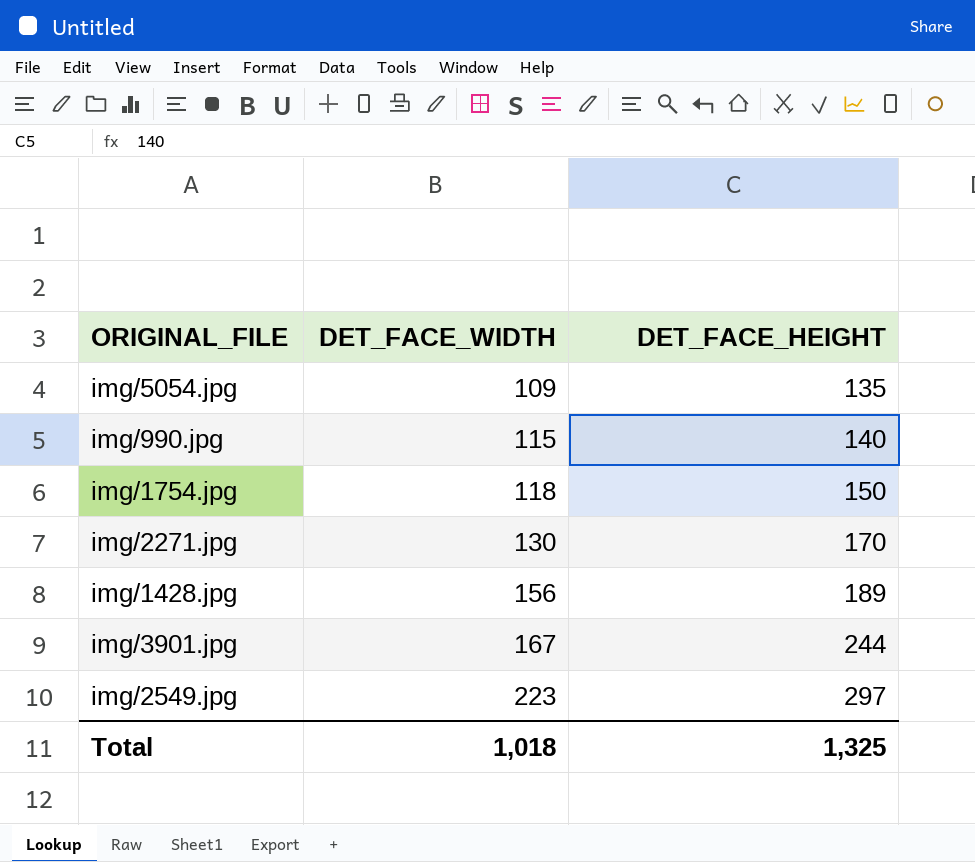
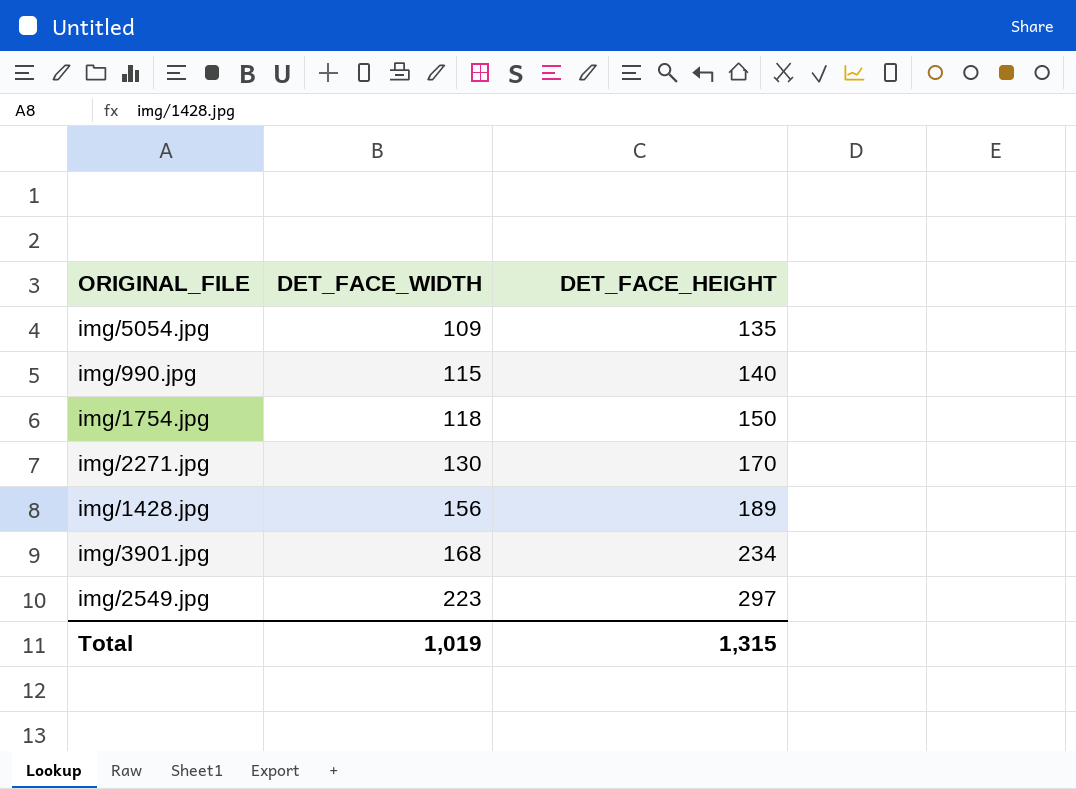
img/3901.jpg | DET_FACE_WIDTH: 167 -> 168
img/3901.jpg | DET_FACE_HEIGHT: 244 -> 234
Total | DET_FACE_WIDTH: 1,018 -> 1,019
Total | DET_FACE_HEIGHT: 1,325 -> 1,315

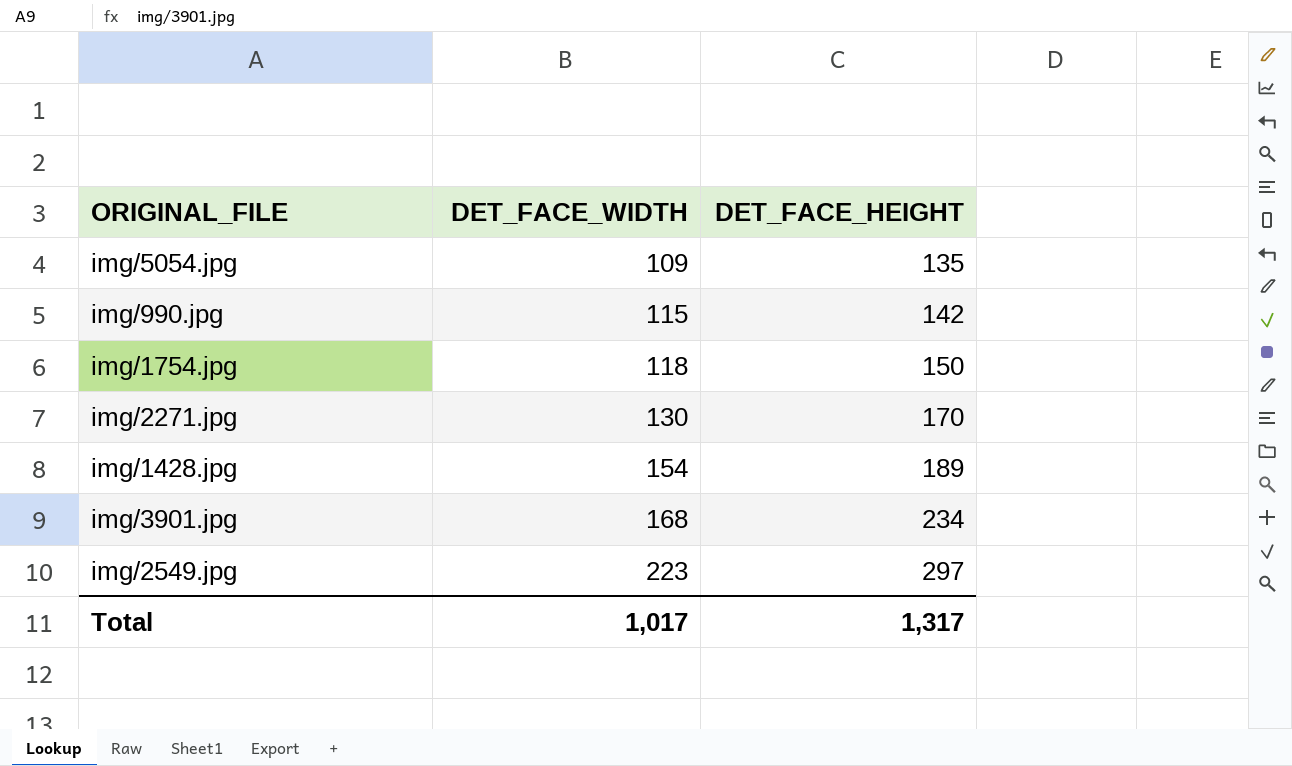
img/990.jpg | DET_FACE_HEIGHT: 140 -> 142
img/1428.jpg | DET_FACE_WIDTH: 156 -> 154
Total | DET_FACE_WIDTH: 1,019 -> 1,017
Total | DET_FACE_HEIGHT: 1,315 -> 1,317

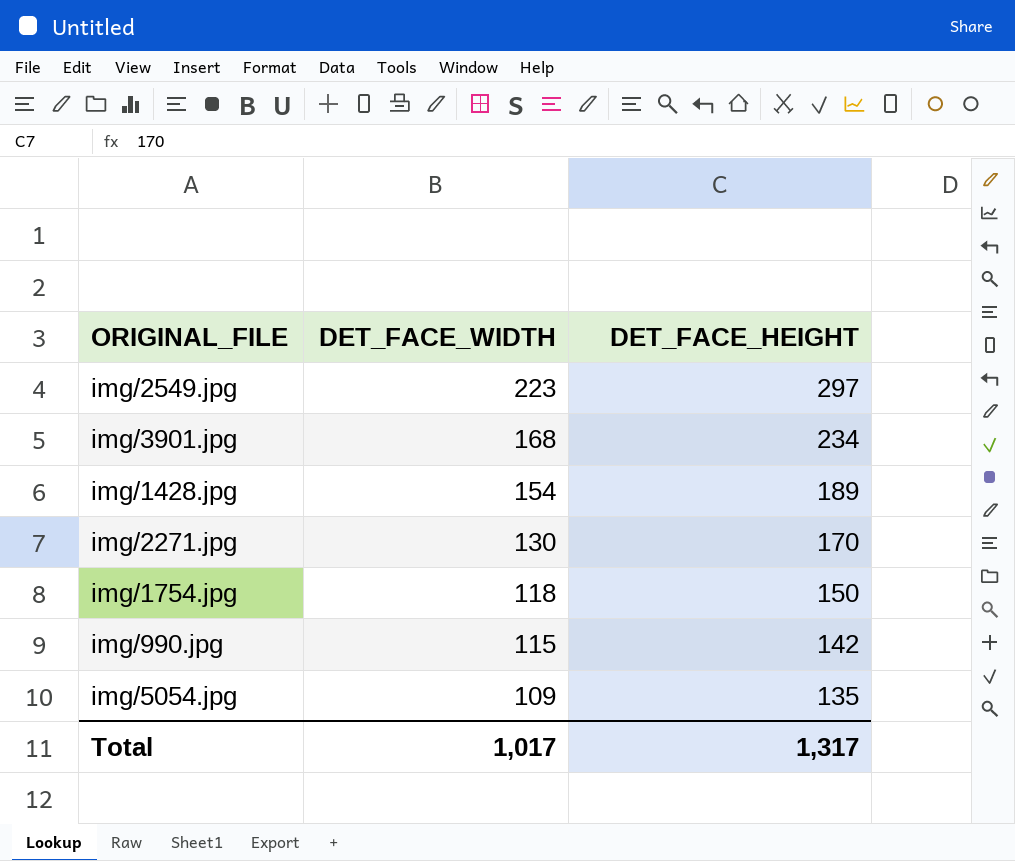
row order: DET_FACE_WIDTH ascending -> DET_FACE_WIDTH descending

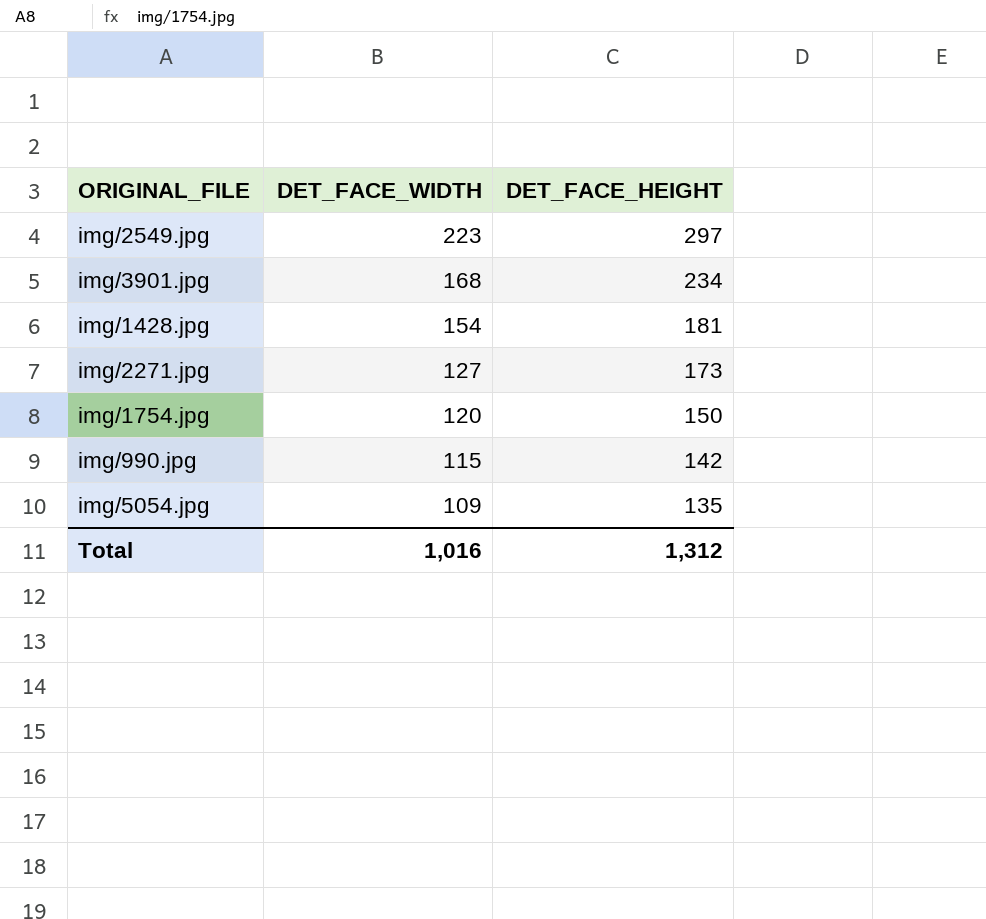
img/1428.jpg | DET_FACE_HEIGHT: 189 -> 181
img/2271.jpg | DET_FACE_WIDTH: 130 -> 127
img/2271.jpg | DET_FACE_HEIGHT: 170 -> 173
img/1754.jpg | DET_FACE_WIDTH: 118 -> 120
Total | DET_FACE_WIDTH: 1,017 -> 1,016
Total | DET_FACE_HEIGHT: 1,317 -> 1,312

